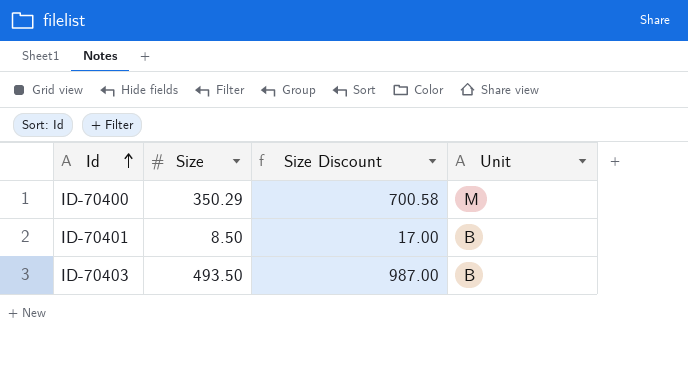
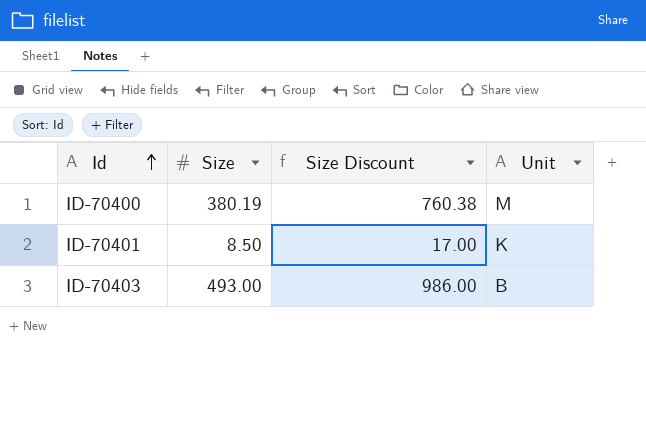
ID-70400 | Size: 350.29 -> 380.19
ID-70400 | Size Discount: 700.58 -> 760.38
ID-70401 | Unit: B -> K
ID-70403 | Size: 493.50 -> 493.00
ID-70403 | Size Discount: 987.00 -> 986.00

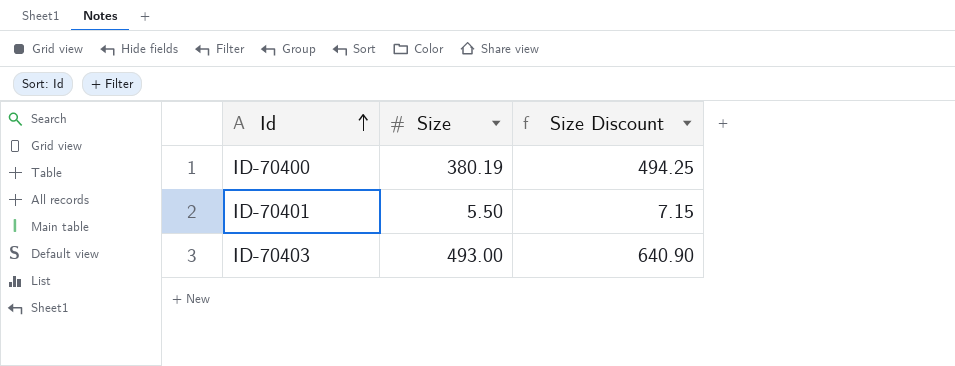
column Unit | position: 4 -> none
column Size Discount | formula: [Size] * 2 -> [Size] * 1.3
ID-70401 | Size: 8.50 -> 5.50

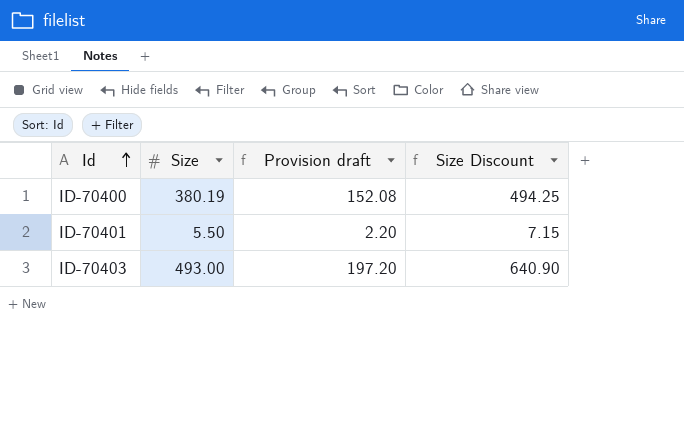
column Provision draft | formula: none -> [Size] * 0.4

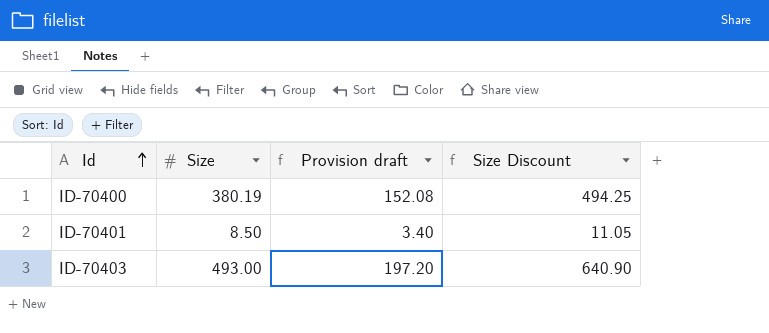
ID-70401 | Size: 5.50 -> 8.50
ID-70401 | Provision draft: 2.20 -> 3.40
ID-70401 | Size Discount: 7.15 -> 11.05

